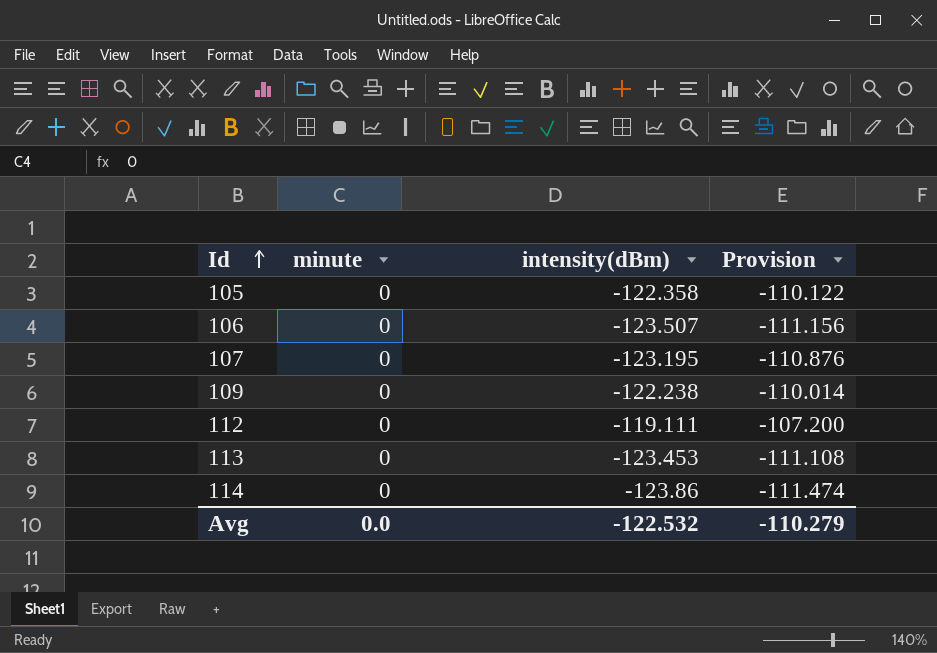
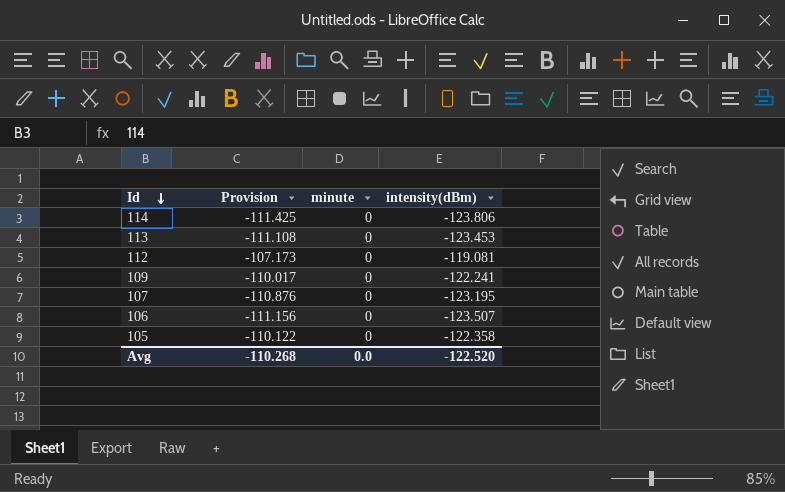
row order: Id ascending -> Id descending
column Provision | position: 4 -> 2
114 | Provision: -111.474 -> -111.425
114 | intensity(dBm): -123.86 -> -123.806
112 | Provision: -107.200 -> -107.173
112 | intensity(dBm): -119.111 -> -119.081
109 | Provision: -110.014 -> -110.017
109 | intensity(dBm): -122.238 -> -122.241
Avg | Provision: -110.279 -> -110.268
Avg | intensity(dBm): -122.532 -> -122.520

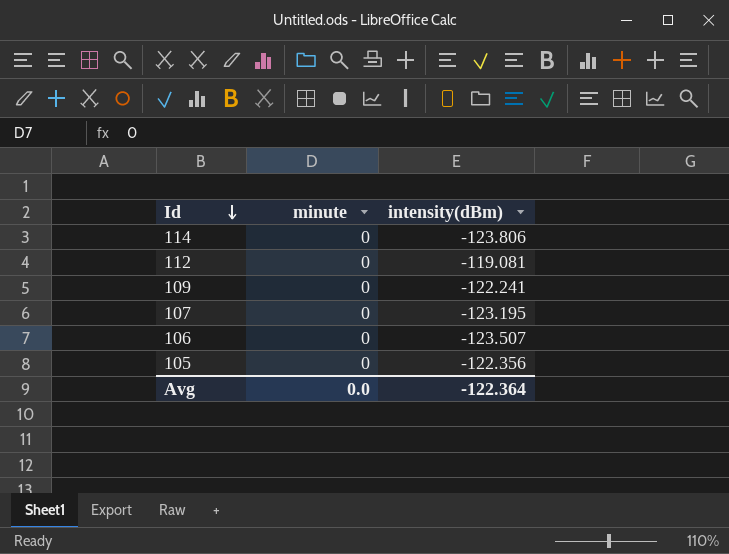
column Provision | formula: [intensity(dBm)] * 0.9 -> none
row 113: -111.108 | 0 | -123.453 -> none
105 | intensity(dBm): -122.358 -> -122.356
Avg | intensity(dBm): -122.520 -> -122.364

